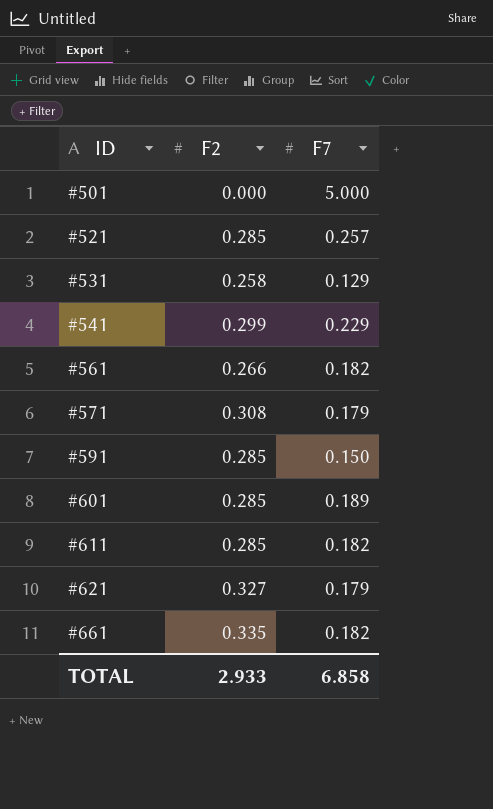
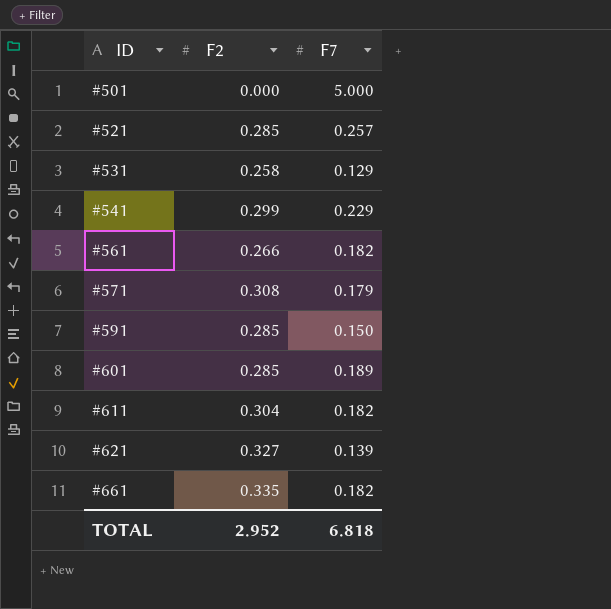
#611 | F2: 0.285 -> 0.304
#621 | F7: 0.179 -> 0.139
TOTAL | F2: 2.933 -> 2.952
TOTAL | F7: 6.858 -> 6.818

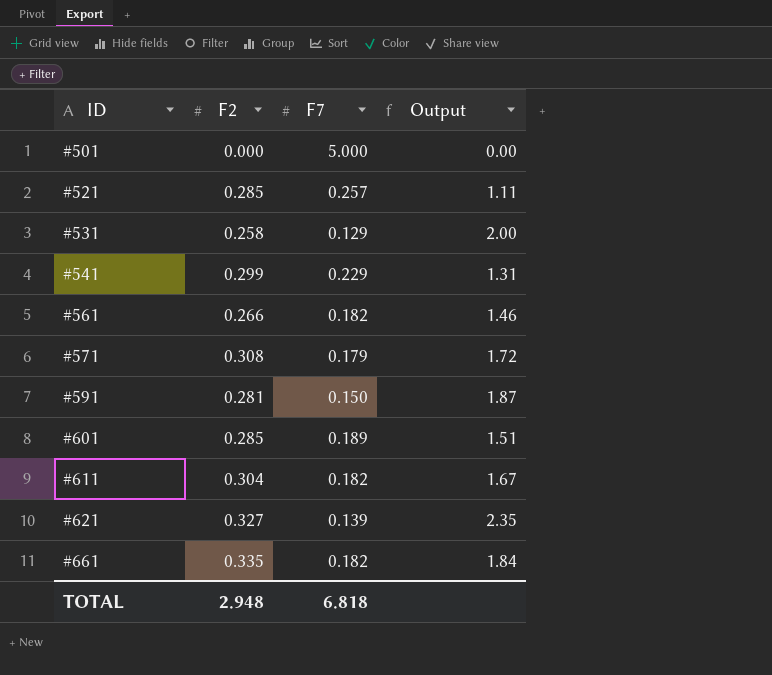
column Output | formula: none -> [F2] / [F7]
#591 | F2: 0.285 -> 0.281
TOTAL | F2: 2.952 -> 2.948

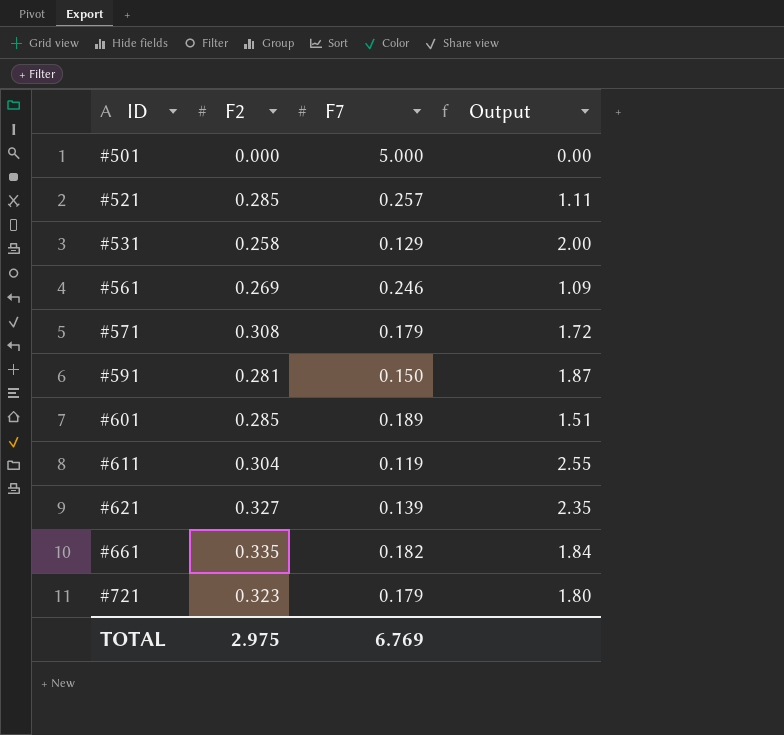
row #541: 0.299 | 0.229 | 1.31 -> none
#561 | F2: 0.266 -> 0.269
#561 | F7: 0.182 -> 0.246
#561 | Output: 1.46 -> 1.09
#611 | F7: 0.182 -> 0.119
#611 | Output: 1.67 -> 2.55
row #721: none -> 0.323 | 0.179 | 1.80
TOTAL | F2: 2.948 -> 2.975
TOTAL | F7: 6.818 -> 6.769

